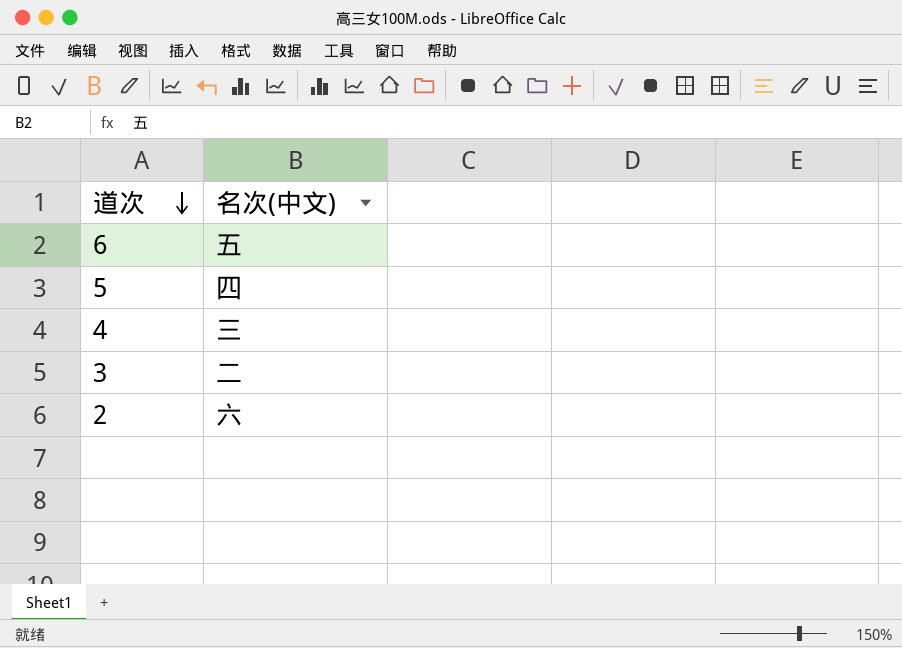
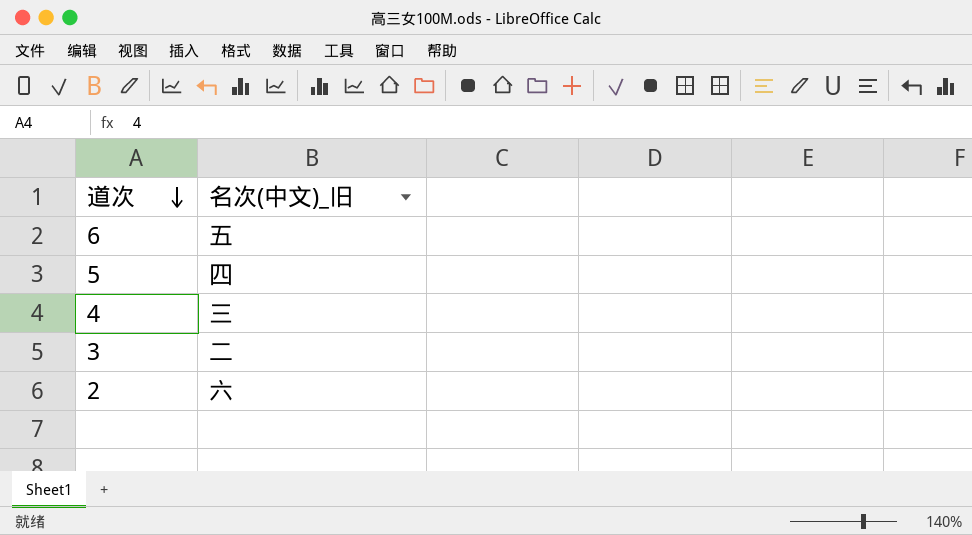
column name: 名次(中文) -> 名次(中文)_旧

